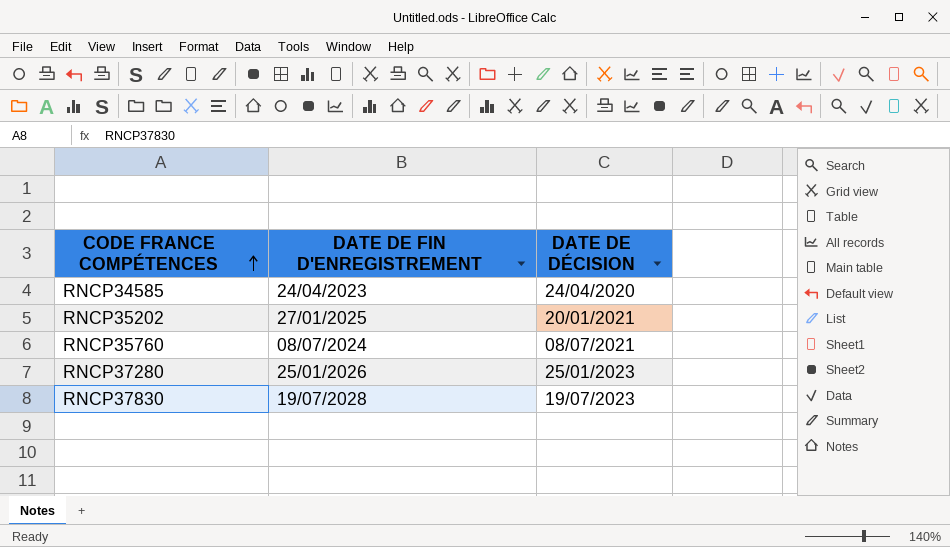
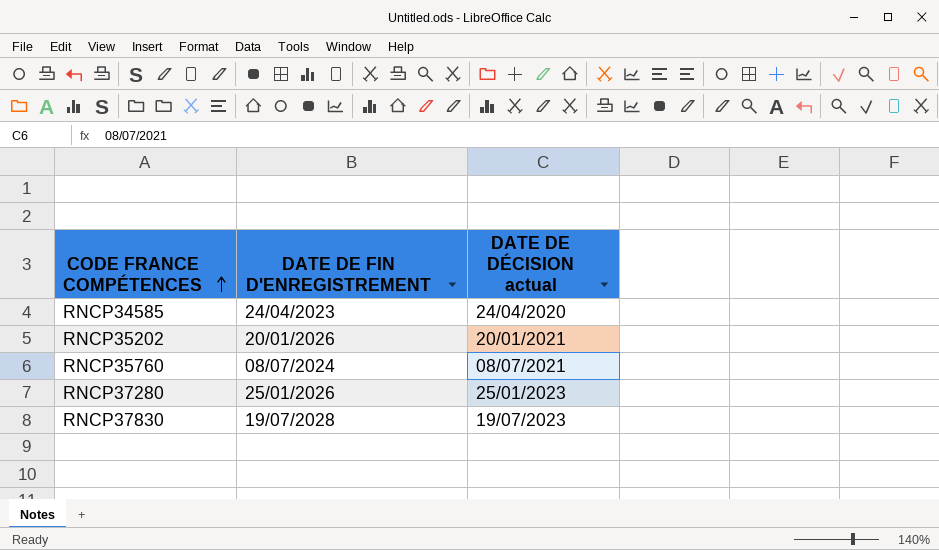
column name: DATE DE DÉCISION -> DATE DE DÉCISION actual
RNCP35202 | DATE DE FIN D'ENREGISTREMENT: 27/01/2025 -> 20/01/2026

